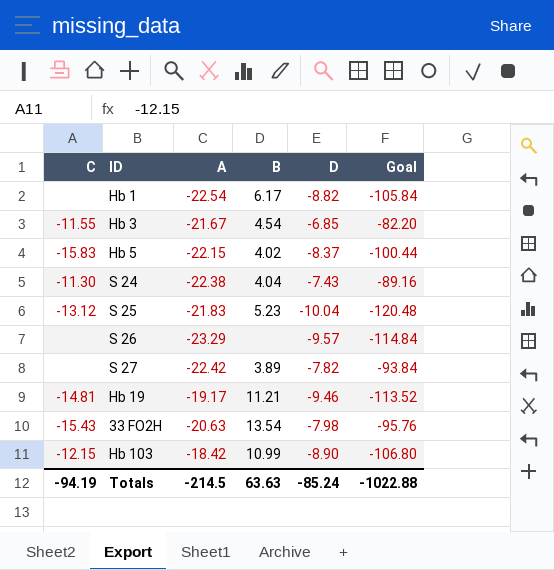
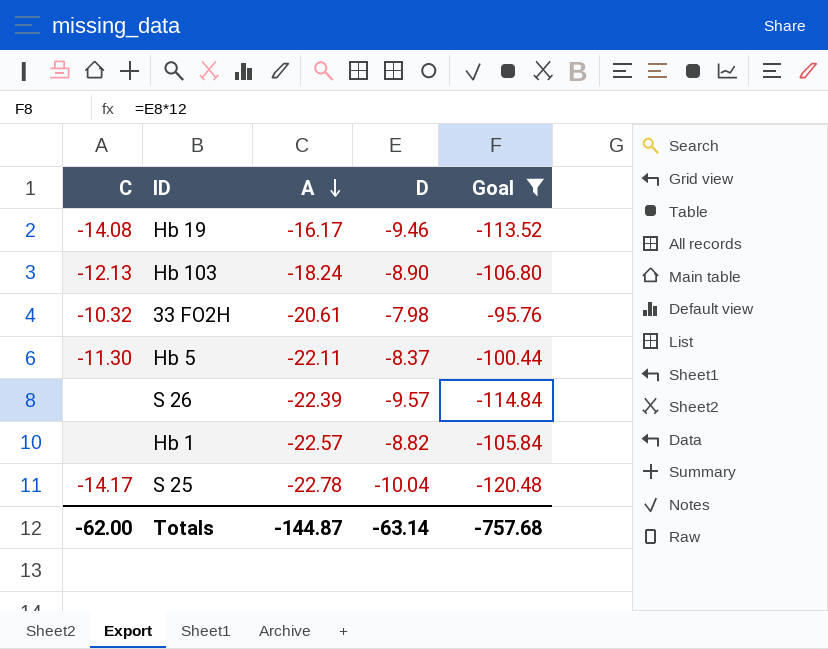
filter: none -> Goal <= -95.76
row order: none -> A descending
column B | position: 4 -> none
Hb 19 | C: -14.81 -> -14.08
Hb 19 | A: -19.17 -> -16.17
Hb 103 | C: -12.15 -> -12.13
Hb 103 | A: -18.42 -> -18.24
33 FO2H | C: -15.43 -> -10.32
33 FO2H | A: -20.63 -> -20.61
Hb 5 | C: -15.83 -> -11.30
Hb 5 | A: -22.15 -> -22.11
S 26 | A: -23.29 -> -22.39
Hb 1 | A: -22.54 -> -22.57
S 25 | C: -13.12 -> -14.17
S 25 | A: -21.83 -> -22.78
Totals | C: -94.19 -> -62.00
Totals | A: -214.5 -> -144.87
Totals | D: -85.24 -> -63.14
Totals | Goal: -1022.88 -> -757.68

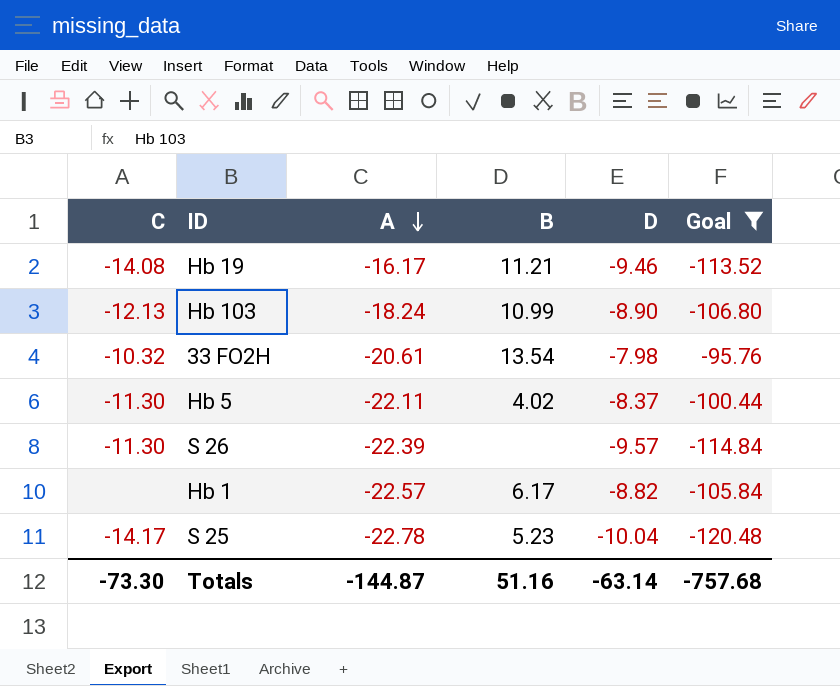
column B | position: none -> 4
S 26 | C: none -> -11.30
Totals | C: -62.00 -> -73.30

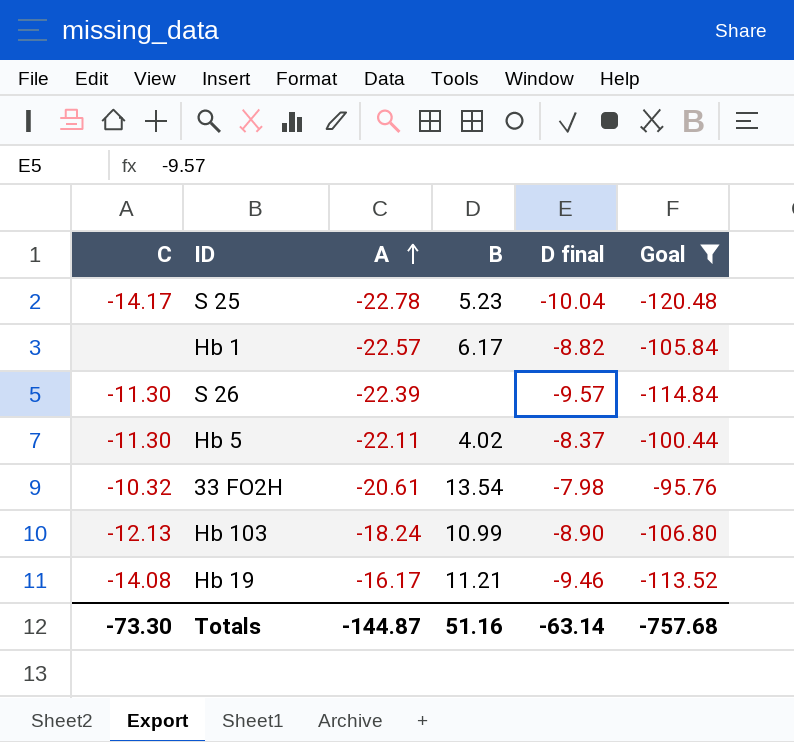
row order: A descending -> A ascending
column name: D -> D final

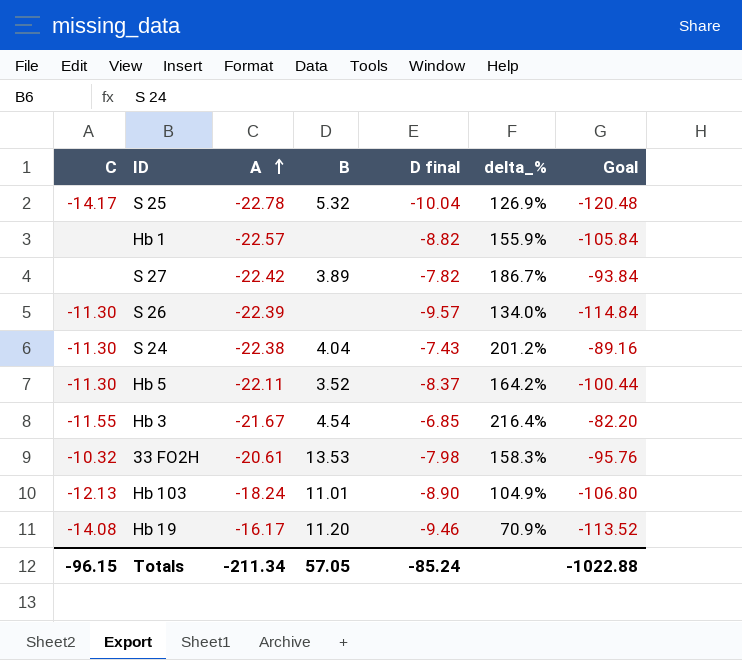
filter: Goal <= -95.76 -> none
column delta_% | formula: none -> ([A] - [D final]) / [D final]
S 25 | B: 5.23 -> 5.32
Hb 1 | B: 6.17 -> none
Hb 5 | B: 4.02 -> 3.52
33 FO2H | B: 13.54 -> 13.53
Hb 103 | B: 10.99 -> 11.01
Hb 19 | B: 11.21 -> 11.20
Totals | C: -73.30 -> -96.15
Totals | A: -144.87 -> -211.34
Totals | B: 51.16 -> 57.05
Totals | D final: -63.14 -> -85.24
Totals | Goal: -757.68 -> -1022.88

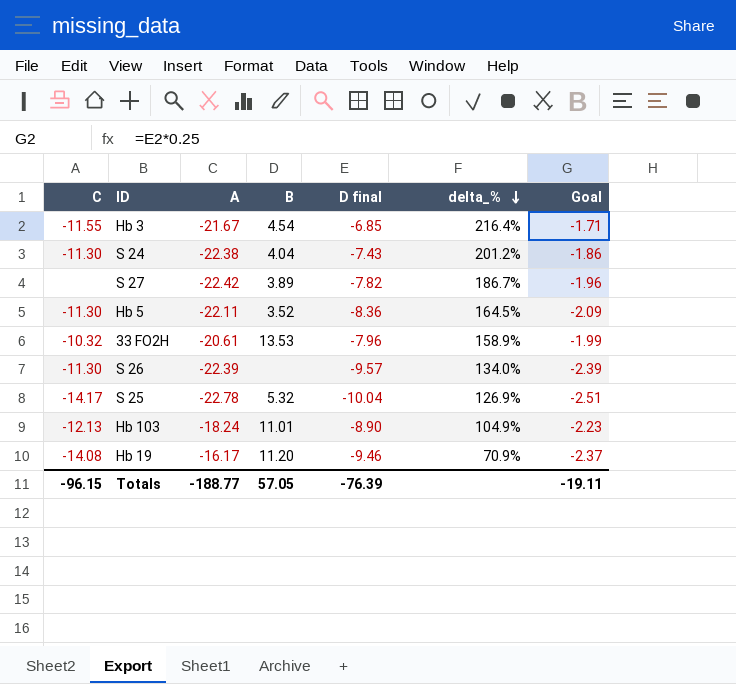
row order: A ascending -> delta_% descending
column Goal | formula: [D final] * 12 -> [D final] * 0.25
row Hb 1: none | -22.57 | none | -8.82 | 155.9% | -105.84 -> none
Hb 5 | D final: -8.37 -> -8.36
Hb 5 | delta_%: 164.2% -> 164.5%
33 FO2H | D final: -7.98 -> -7.96
33 FO2H | delta_%: 158.3% -> 158.9%
Totals | A: -211.34 -> -188.77
Totals | D final: -85.24 -> -76.39
Totals | Goal: -1022.88 -> -19.11

